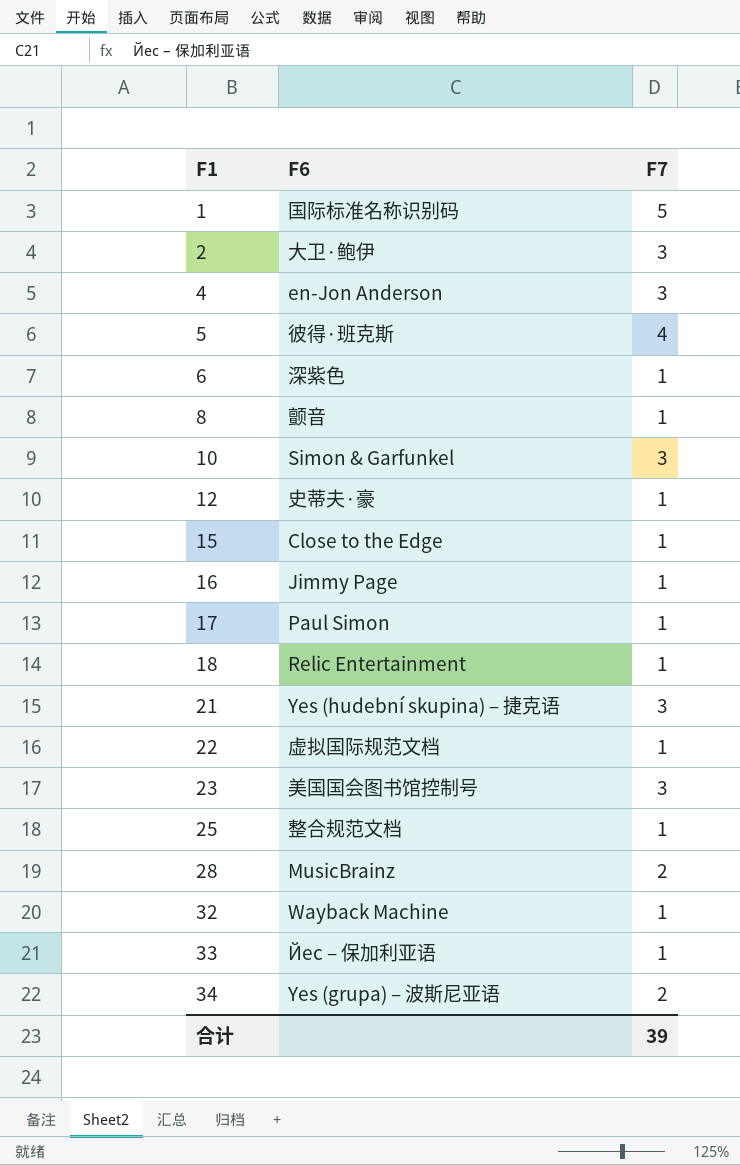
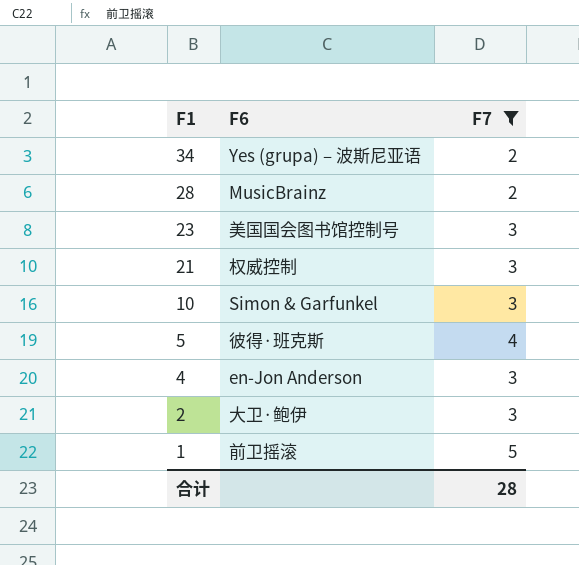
filter: none -> F7 != 1
row order: F1 ascending -> F1 descending
21 | F6: Yes (hudební skupina) – 捷克语 -> 权威控制
1 | F6: 国际标准名称识别码 -> 前卫摇滚
合计 | F7: 39 -> 28

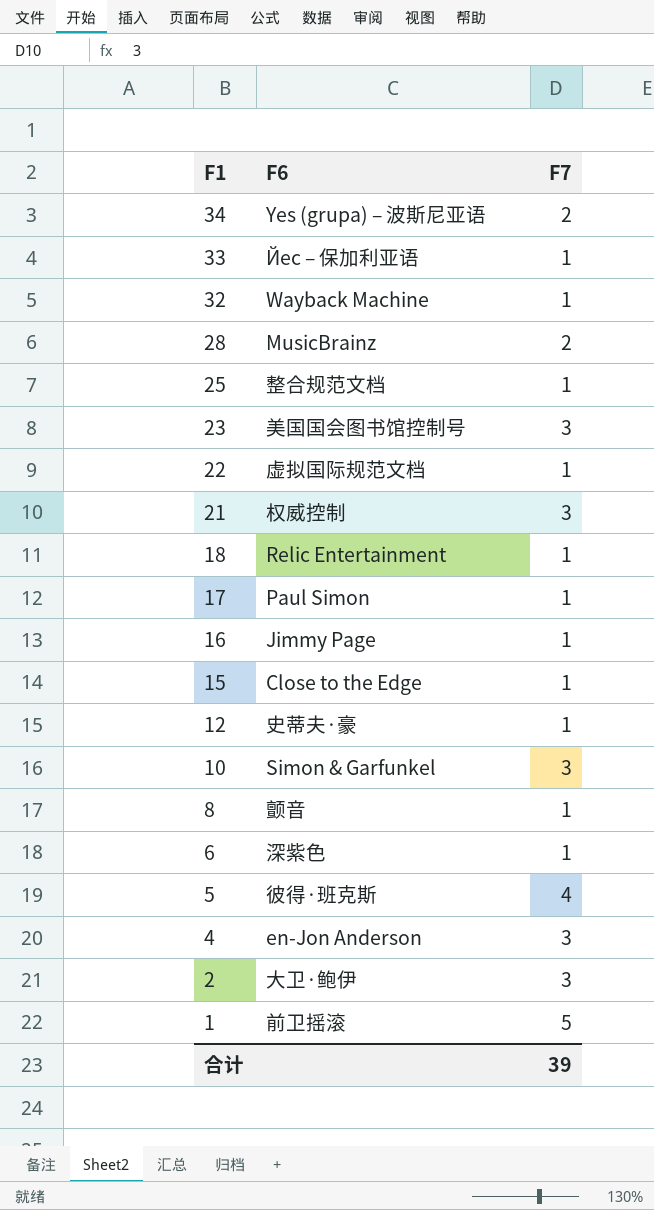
filter: F7 != 1 -> none
合计 | F7: 28 -> 39

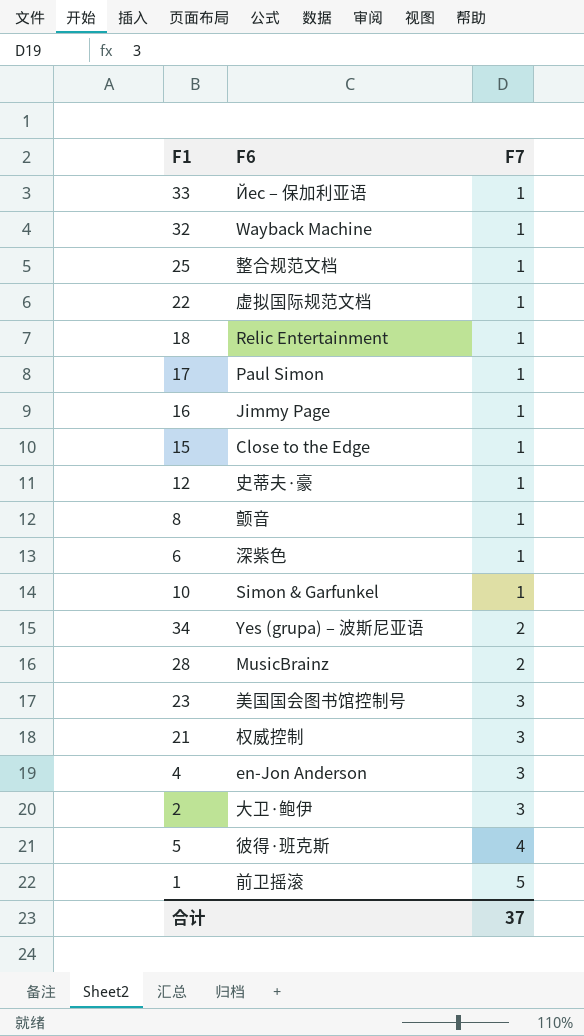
row order: F1 descending -> F7 ascending
10 | F7: 3 -> 1
合计 | F7: 39 -> 37

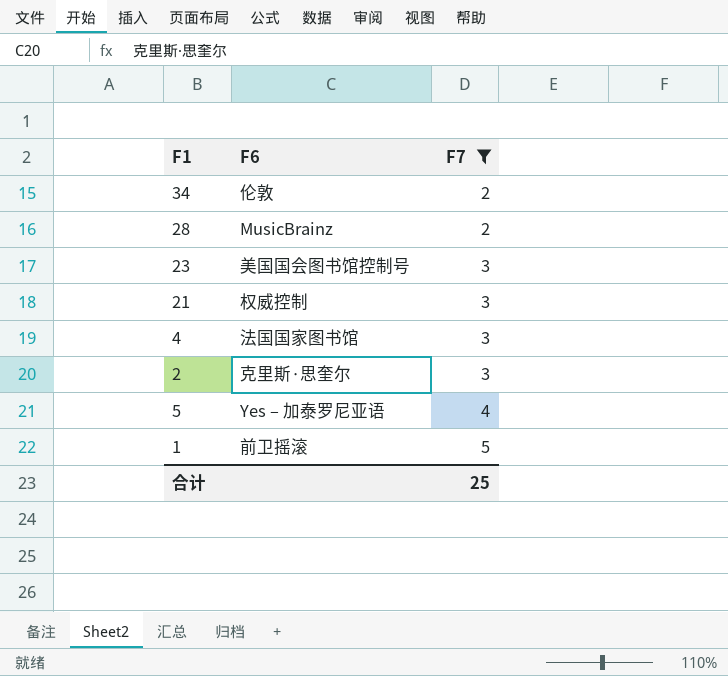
filter: none -> F7 != 1
34 | F6: Yes (grupa) – 波斯尼亚语 -> 伦敦
4 | F6: en-Jon Anderson -> 法国国家图书馆
2 | F6: 大卫·鲍伊 -> 克里斯·思奎尔
5 | F6: 彼得·班克斯 -> Yes – 加泰罗尼亚语
合计 | F7: 37 -> 25

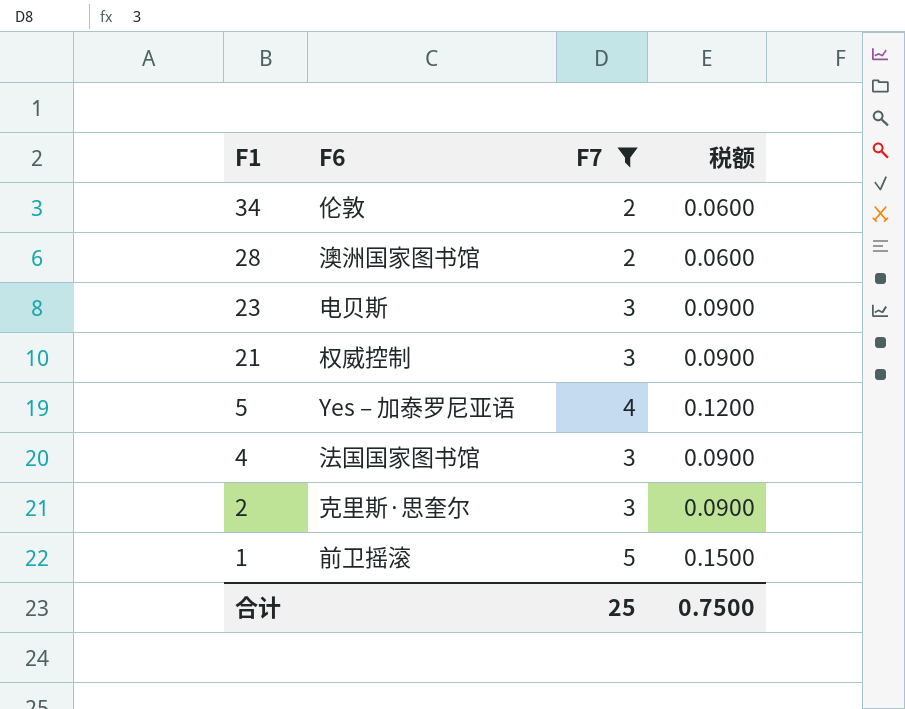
row order: F7 ascending -> F1 descending
column 税额 | formula: none -> [F7] * 0.03
28 | F6: MusicBrainz -> 澳洲国家图书馆
23 | F6: 美国国会图书馆控制号 -> 电贝斯

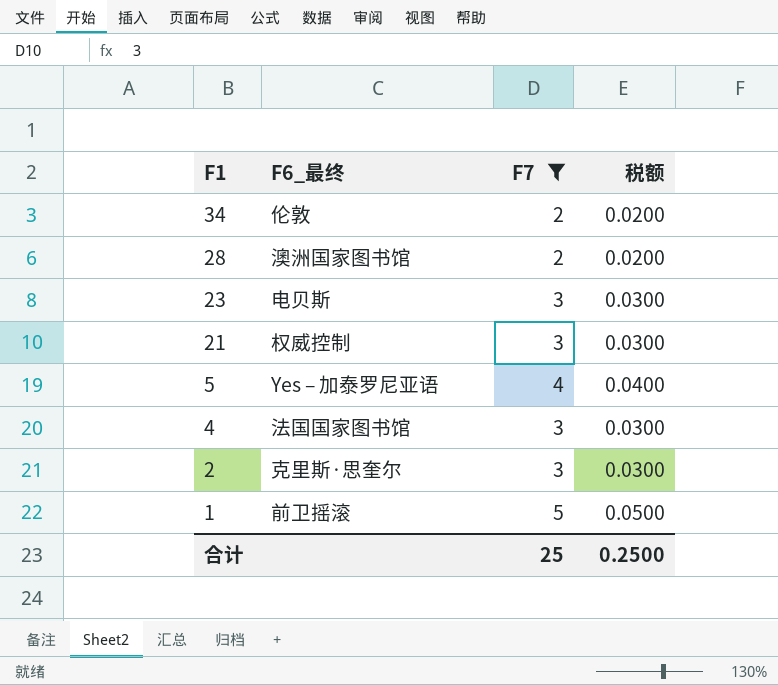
column name: F6 -> F6_最终
column 税额 | formula: [F7] * 0.03 -> [F7] * 0.01
合计 | 税额: 0.7500 -> 0.2500

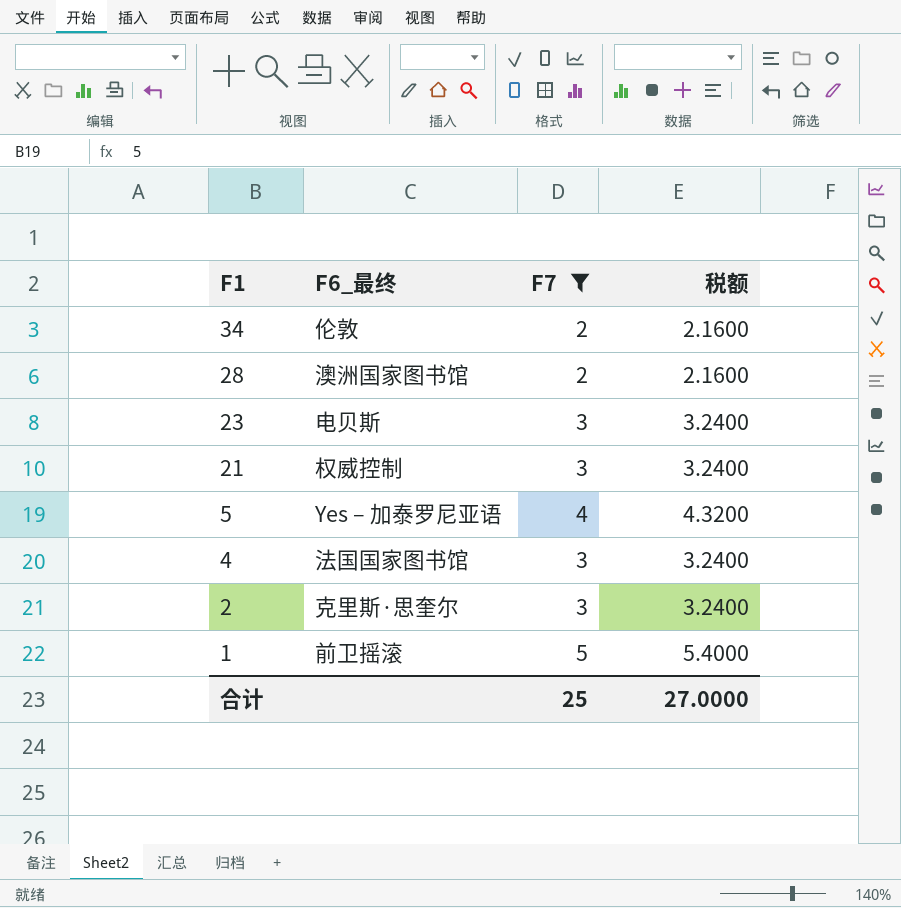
column 税额 | formula: [F7] * 0.01 -> [F7] * 1.08
合计 | 税额: 0.2500 -> 27.0000

